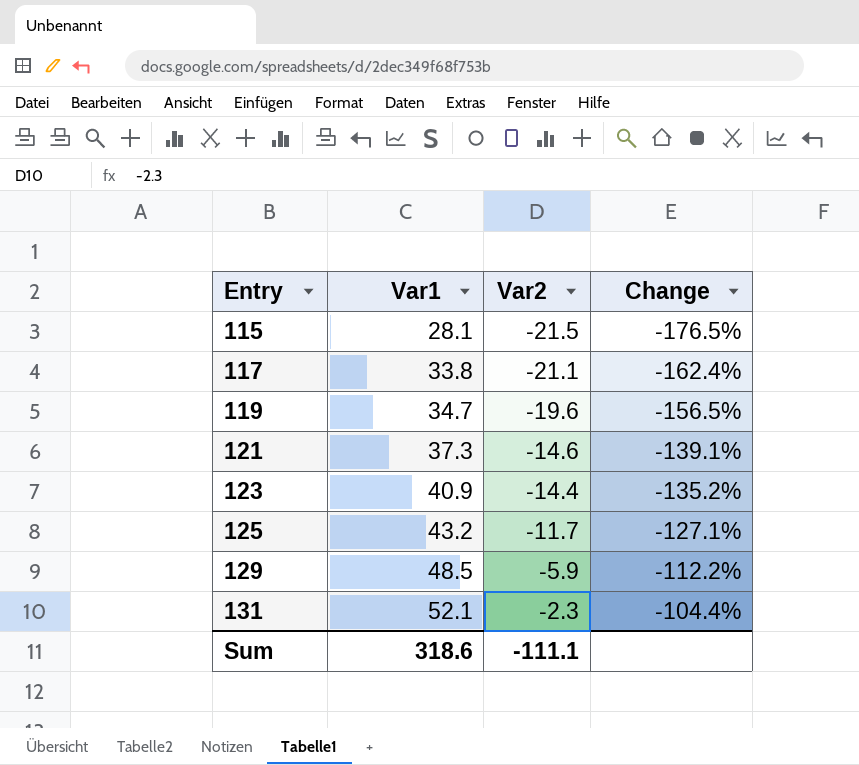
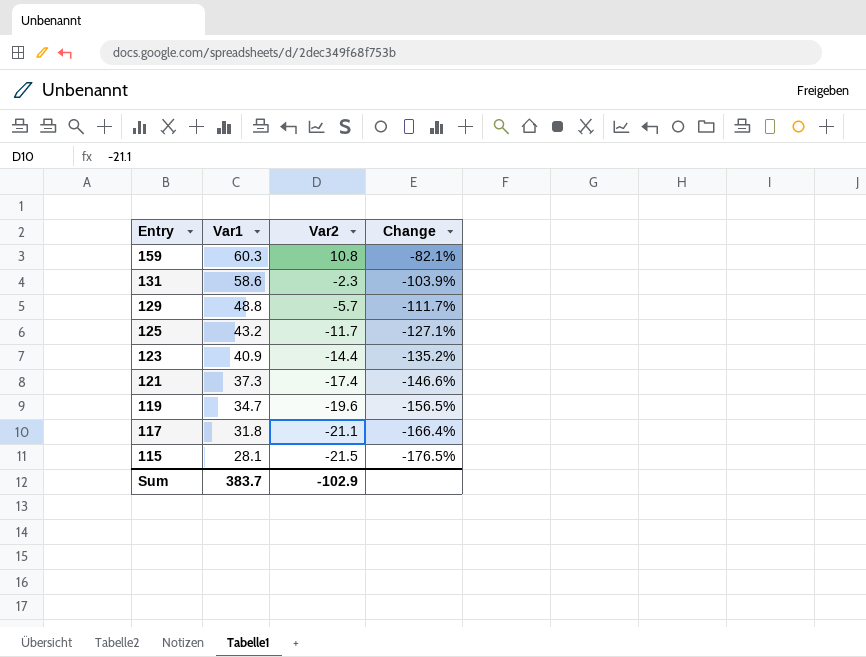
row order: Entry ascending -> Entry descending
row 159: none -> 60.3 | 10.8 | -82.1%
131 | Var1: 52.1 -> 58.6
131 | Change: -104.4% -> -103.9%
129 | Var1: 48.5 -> 48.8
129 | Var2: -5.9 -> -5.7
129 | Change: -112.2% -> -111.7%
121 | Var2: -14.6 -> -17.4
121 | Change: -139.1% -> -146.6%
117 | Var1: 33.8 -> 31.8
117 | Change: -162.4% -> -166.4%
Sum | Var1: 318.6 -> 383.7
Sum | Var2: -111.1 -> -102.9

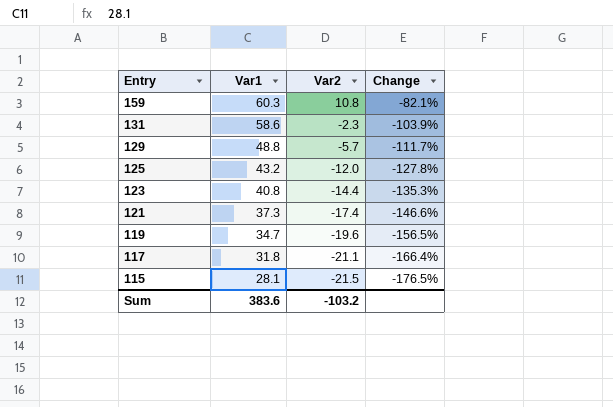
125 | Var2: -11.7 -> -12.0
125 | Change: -127.1% -> -127.8%
123 | Var1: 40.9 -> 40.8
123 | Change: -135.2% -> -135.3%
Sum | Var1: 383.7 -> 383.6
Sum | Var2: -102.9 -> -103.2

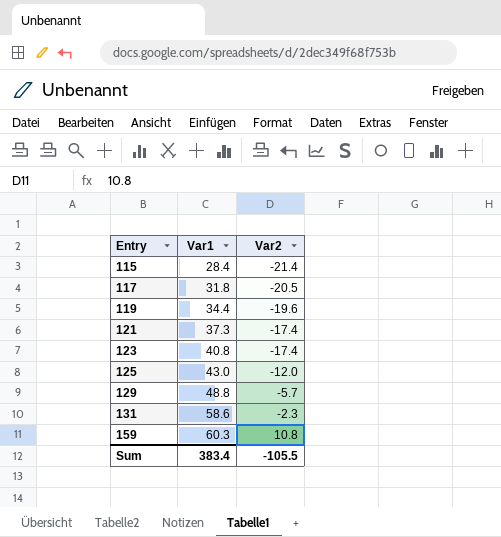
row order: Entry descending -> Entry ascending
column Change | formula: ([Var2] - [Var1]) / [Var1] -> none
115 | Var1: 28.1 -> 28.4
115 | Var2: -21.5 -> -21.4
117 | Var2: -21.1 -> -20.5
119 | Var1: 34.7 -> 34.4
123 | Var2: -14.4 -> -17.4
125 | Var1: 43.2 -> 43.0
Sum | Var1: 383.6 -> 383.4
Sum | Var2: -103.2 -> -105.5

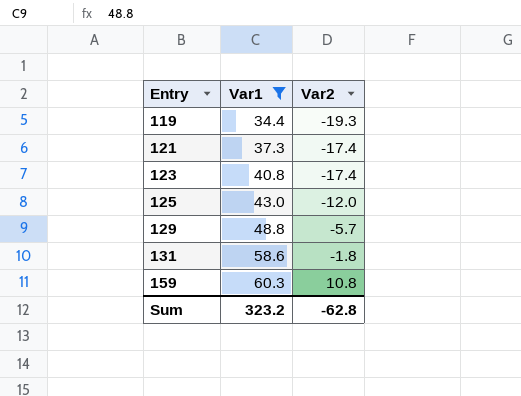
filter: none -> Var1 >= 34.4
119 | Var2: -19.6 -> -19.3
131 | Var2: -2.3 -> -1.8
Sum | Var1: 383.4 -> 323.2
Sum | Var2: -105.5 -> -62.8

